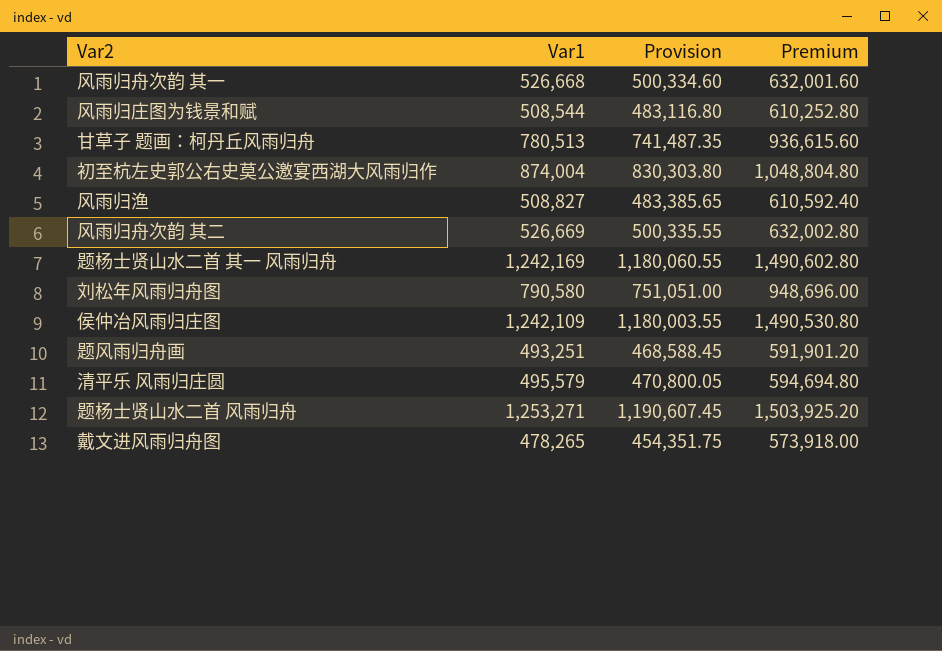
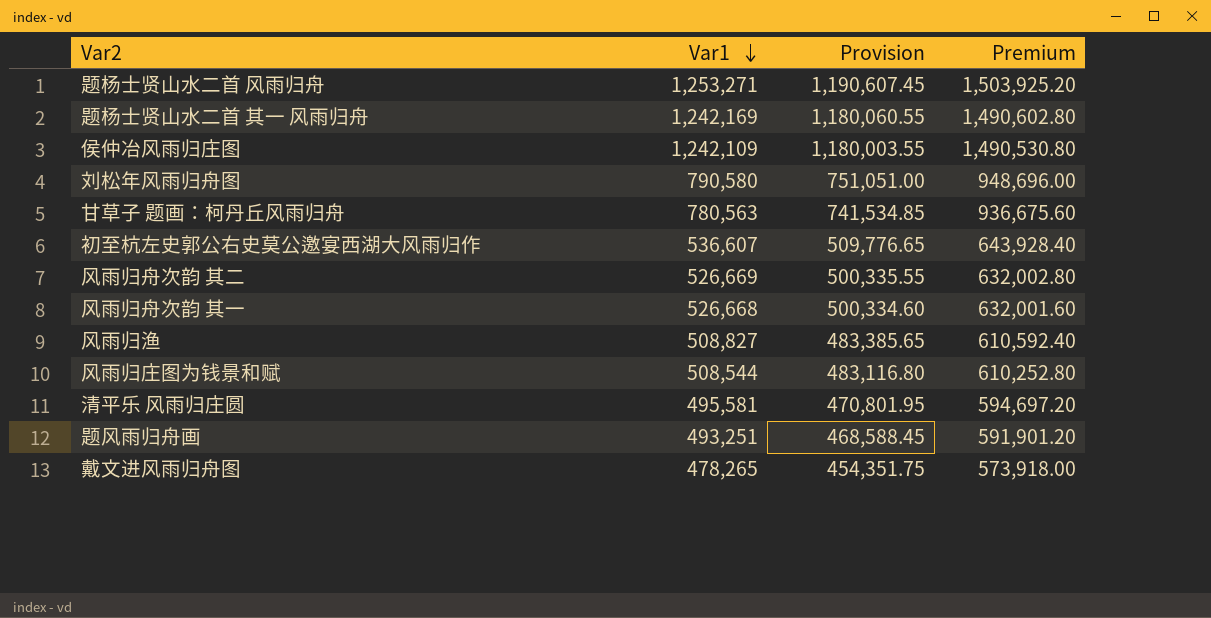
row order: none -> Var1 descending
甘草子 题画：柯丹丘风雨归舟 | Var1: 780,513 -> 780,563
甘草子 题画：柯丹丘风雨归舟 | Provision: 741,487.35 -> 741,534.85
甘草子 题画：柯丹丘风雨归舟 | Premium: 936,615.60 -> 936,675.60
初至杭左史郭公右史莫公邀宴西湖大风雨归作 | Var1: 874,004 -> 536,607
初至杭左史郭公右史莫公邀宴西湖大风雨归作 | Provision: 830,303.80 -> 509,776.65
初至杭左史郭公右史莫公邀宴西湖大风雨归作 | Premium: 1,048,804.80 -> 643,928.40
清平乐 风雨归庄圆 | Var1: 495,579 -> 495,581
清平乐 风雨归庄圆 | Provision: 470,800.05 -> 470,801.95
清平乐 风雨归庄圆 | Premium: 594,694.80 -> 594,697.20

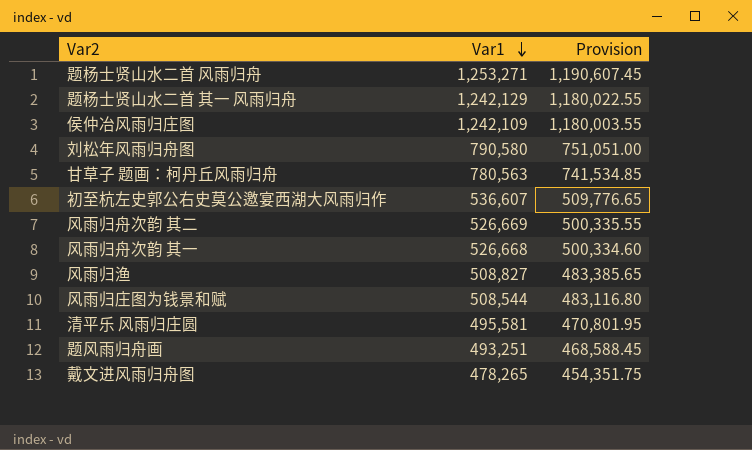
column Premium | formula: [Var1] * 1.2 -> none
题杨士贤山水二首 其一 风雨归舟 | Var1: 1,242,169 -> 1,242,129
题杨士贤山水二首 其一 风雨归舟 | Provision: 1,180,060.55 -> 1,180,022.55

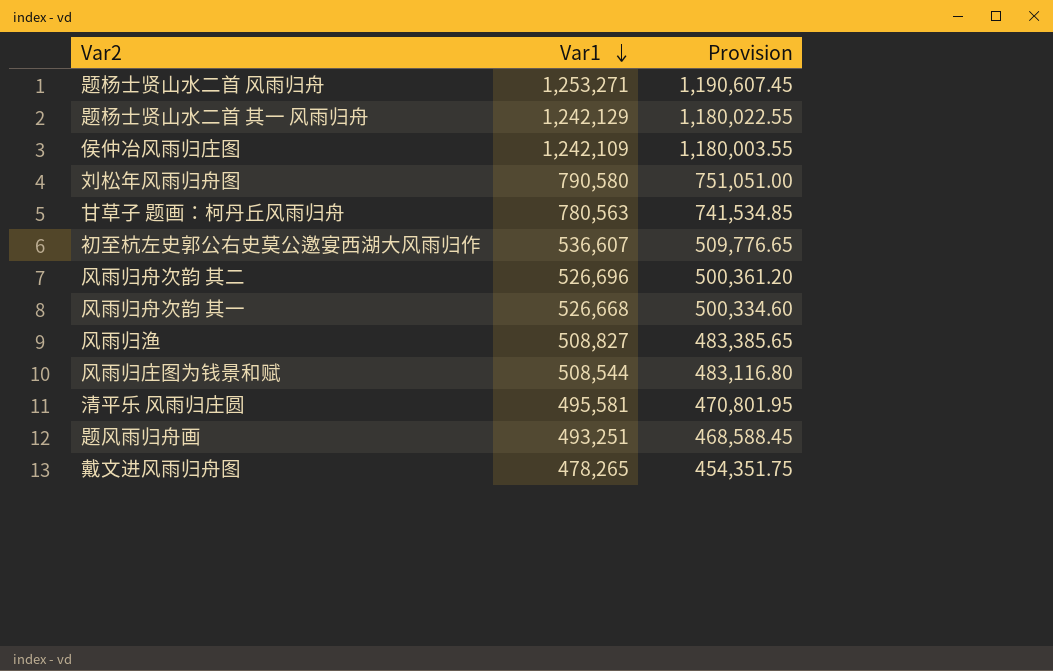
风雨归舟次韵 其二 | Var1: 526,669 -> 526,696
风雨归舟次韵 其二 | Provision: 500,335.55 -> 500,361.20

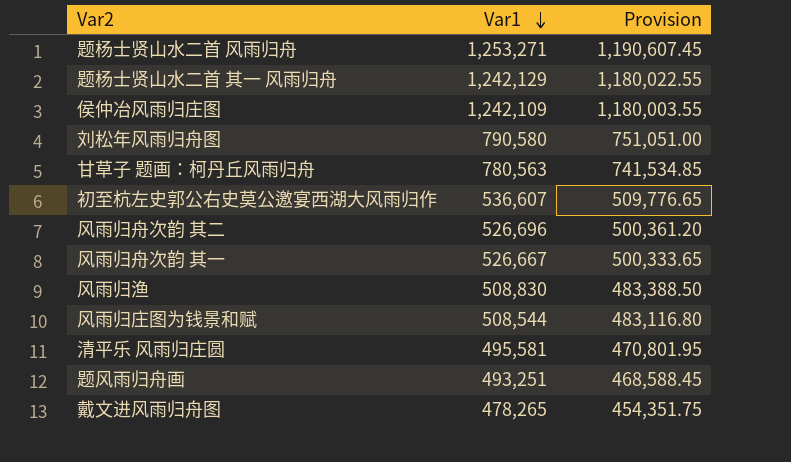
风雨归舟次韵 其一 | Var1: 526,668 -> 526,667
风雨归舟次韵 其一 | Provision: 500,334.60 -> 500,333.65
风雨归渔 | Var1: 508,827 -> 508,830
风雨归渔 | Provision: 483,385.65 -> 483,388.50

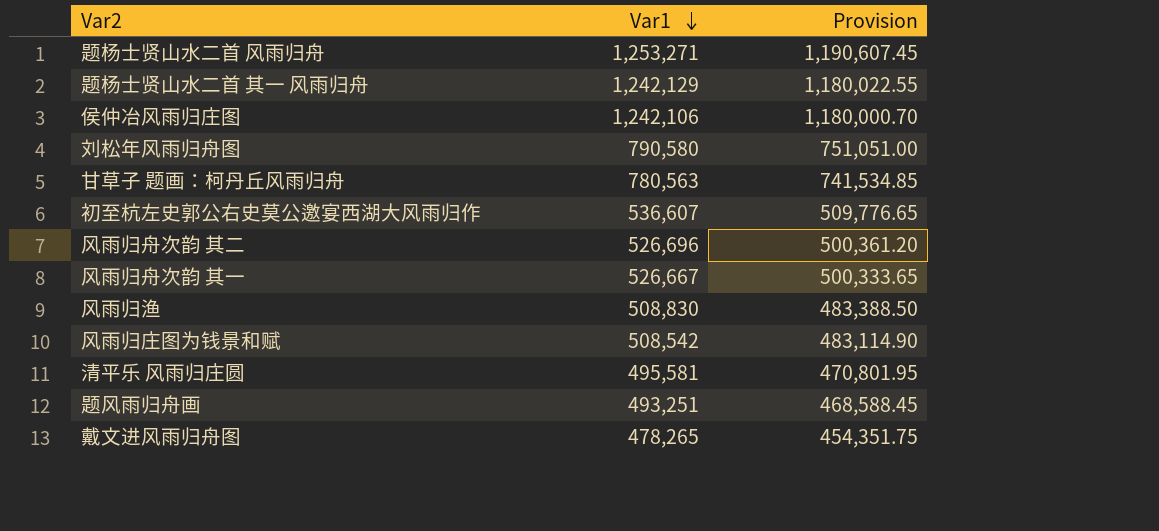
侯仲冶风雨归庄图 | Var1: 1,242,109 -> 1,242,106
侯仲冶风雨归庄图 | Provision: 1,180,003.55 -> 1,180,000.70
风雨归庄图为钱景和赋 | Var1: 508,544 -> 508,542
风雨归庄图为钱景和赋 | Provision: 483,116.80 -> 483,114.90

